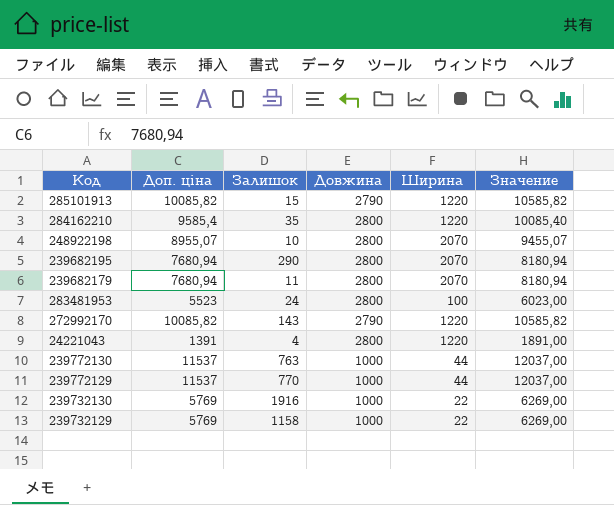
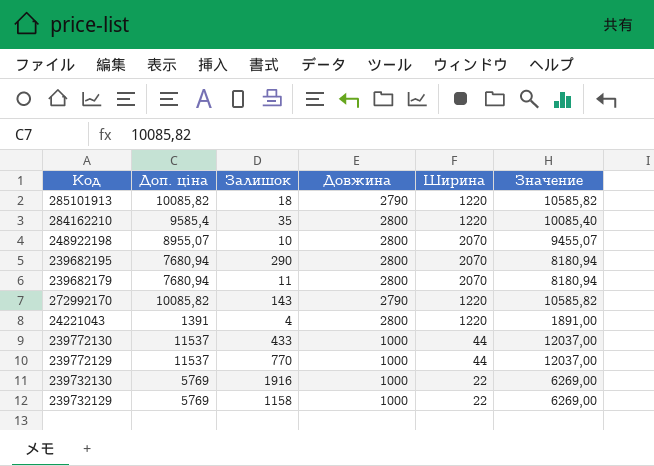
row 283481953: 5523 | 24 | 2800 | 100 | 6023,00 -> none
285101913 | Залишок: 15 -> 18
239772130 | Залишок: 763 -> 433

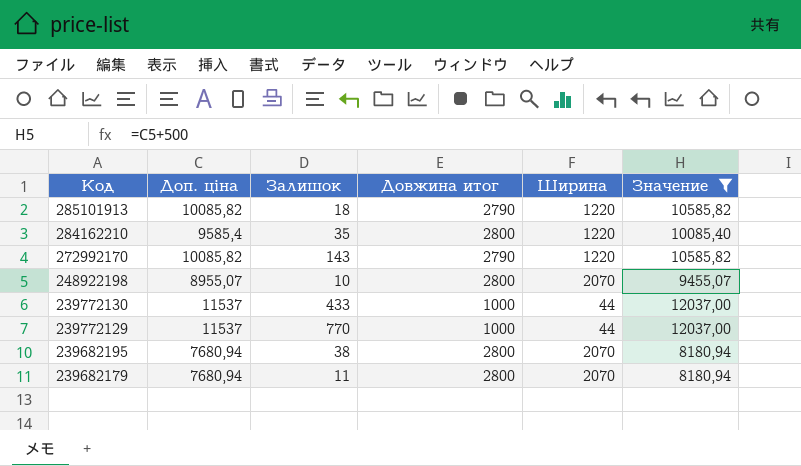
filter: none -> Значение >= 8180,94
row order: none -> Код descending
column name: Довжина -> Довжина итог
239682195 | Залишок: 290 -> 38

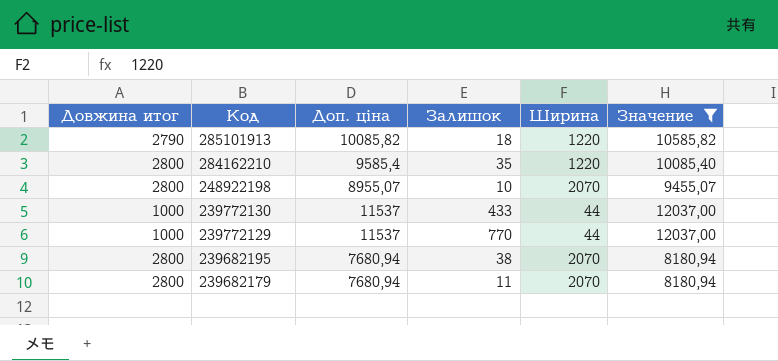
column Довжина итог | position: 4 -> 1
row 272992170: 10085,82 | 143 | 2790 | 1220 | 10585,82 -> none

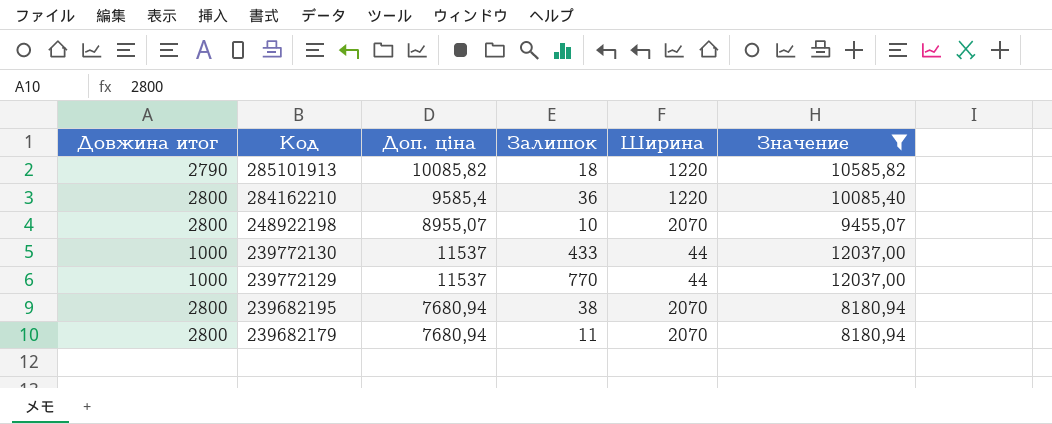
284162210 | Залишок: 35 -> 36

